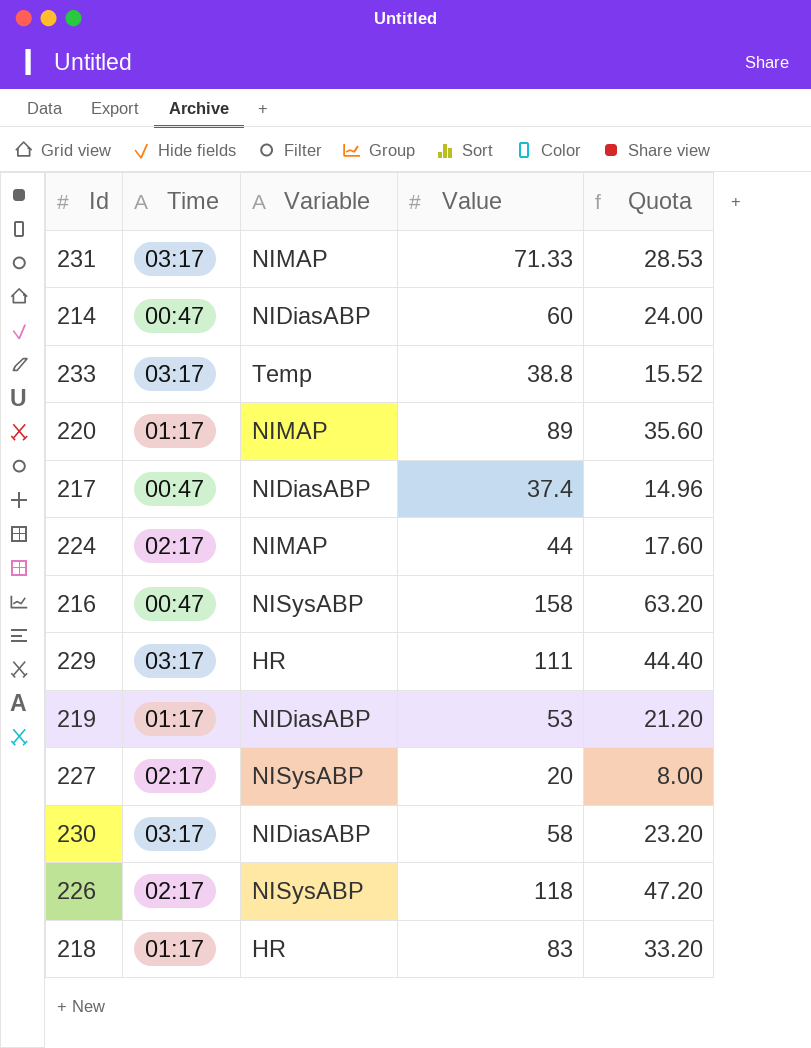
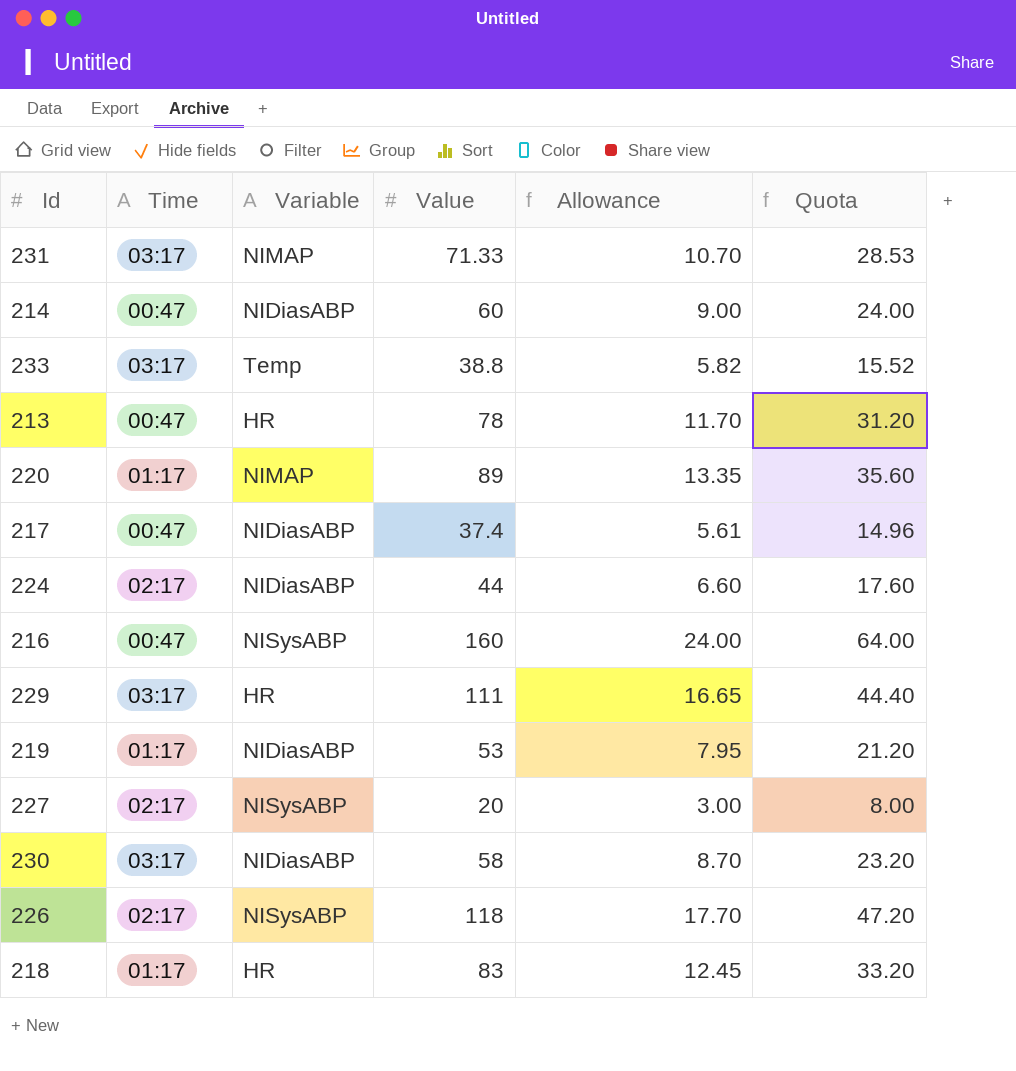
column Allowance | formula: none -> [Value] * 0.15
row 213: none -> 00:47 | HR | 78 | 11.70 | 31.20
224 | Variable: NIMAP -> NIDiasABP
216 | Value: 158 -> 160
216 | Quota: 63.20 -> 64.00

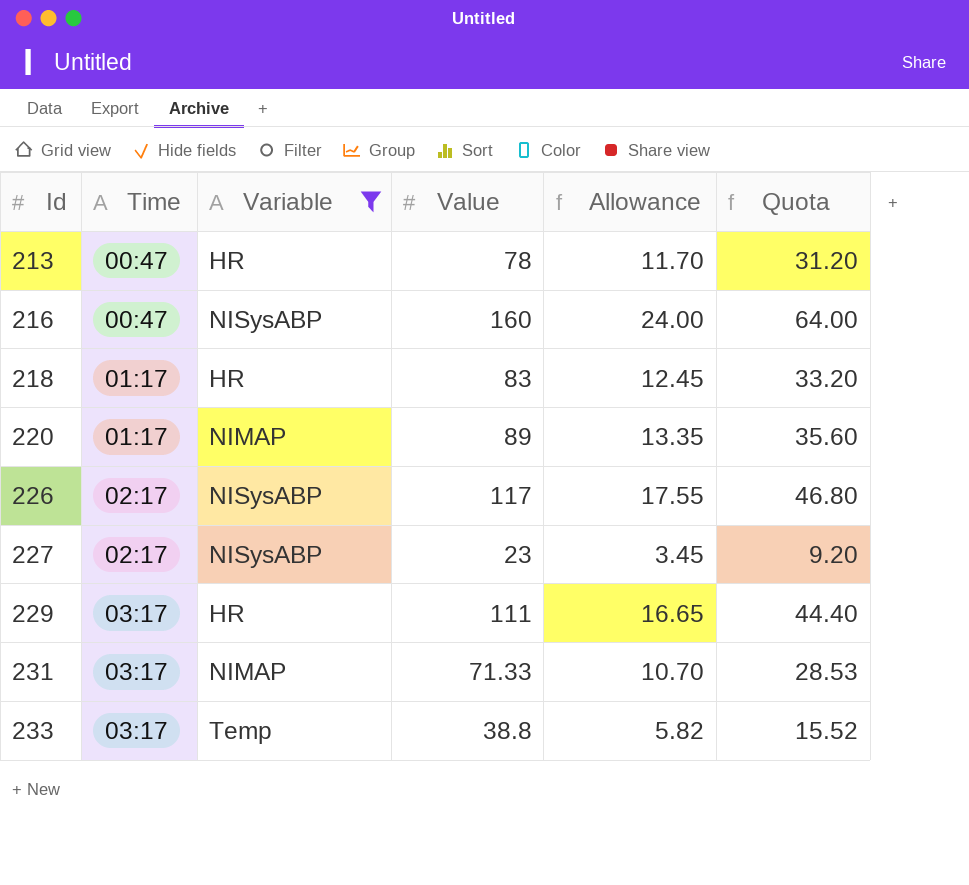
filter: none -> Variable != NIDiasABP
row order: none -> Id ascending
226 | Value: 118 -> 117
226 | Allowance: 17.70 -> 17.55
226 | Quota: 47.20 -> 46.80
227 | Value: 20 -> 23
227 | Allowance: 3.00 -> 3.45
227 | Quota: 8.00 -> 9.20

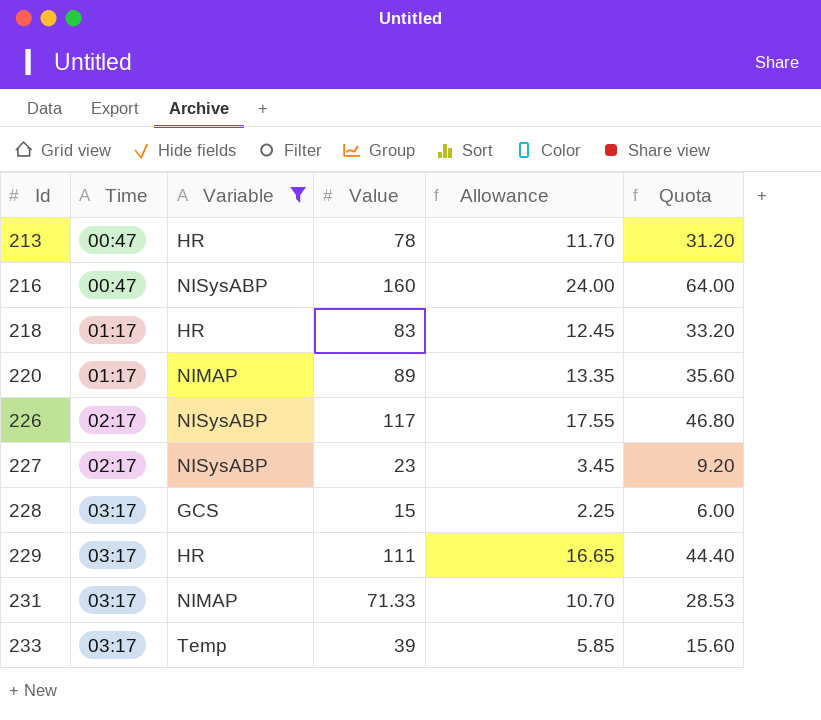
row 228: none -> 03:17 | GCS | 15 | 2.25 | 6.00
233 | Value: 38.8 -> 39
233 | Allowance: 5.82 -> 5.85
233 | Quota: 15.52 -> 15.60

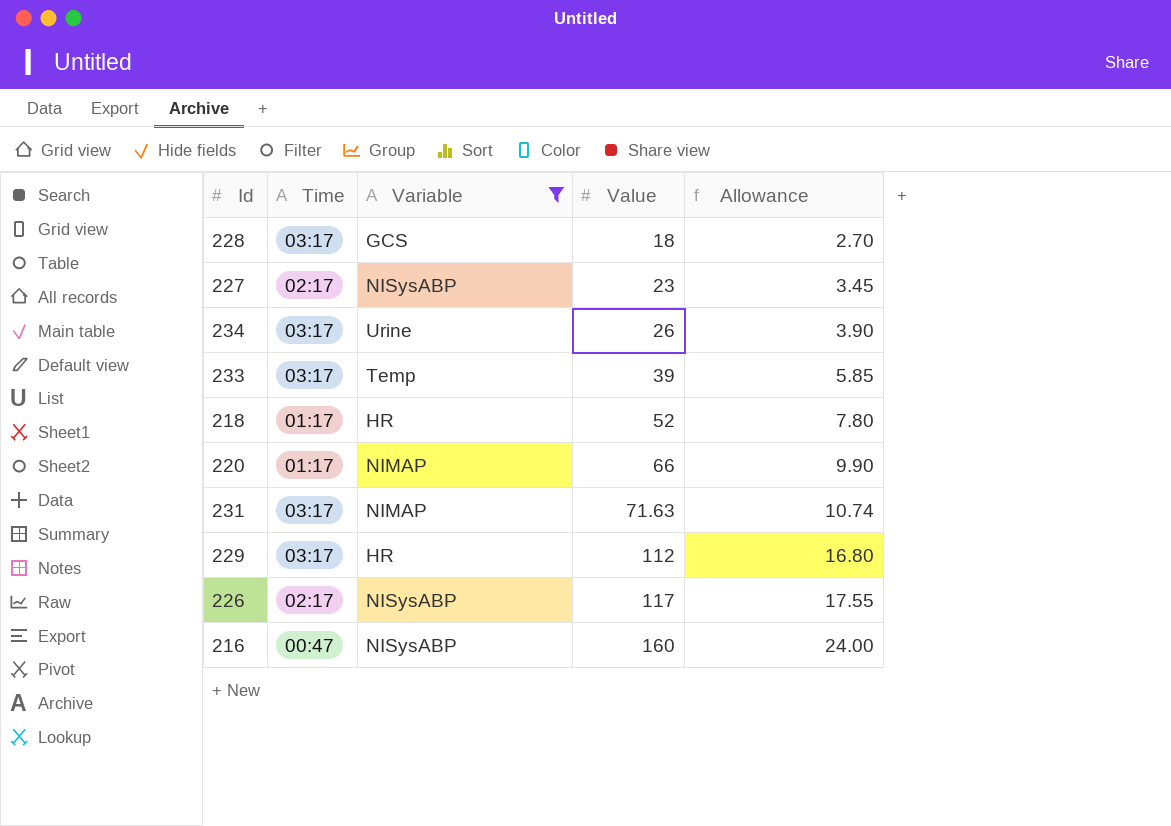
row order: Id ascending -> Value ascending
column Quota | formula: [Value] * 0.4 -> none
row 213: 00:47 | HR | 78 | 11.70 | 31.20 -> none
228 | Value: 15 -> 18
228 | Allowance: 2.25 -> 2.70
row 234: none -> 03:17 | Urine | 26 | 3.90
218 | Value: 83 -> 52
218 | Allowance: 12.45 -> 7.80
220 | Value: 89 -> 66
220 | Allowance: 13.35 -> 9.90
231 | Value: 71.33 -> 71.63
231 | Allowance: 10.70 -> 10.74
229 | Value: 111 -> 112
229 | Allowance: 16.65 -> 16.80

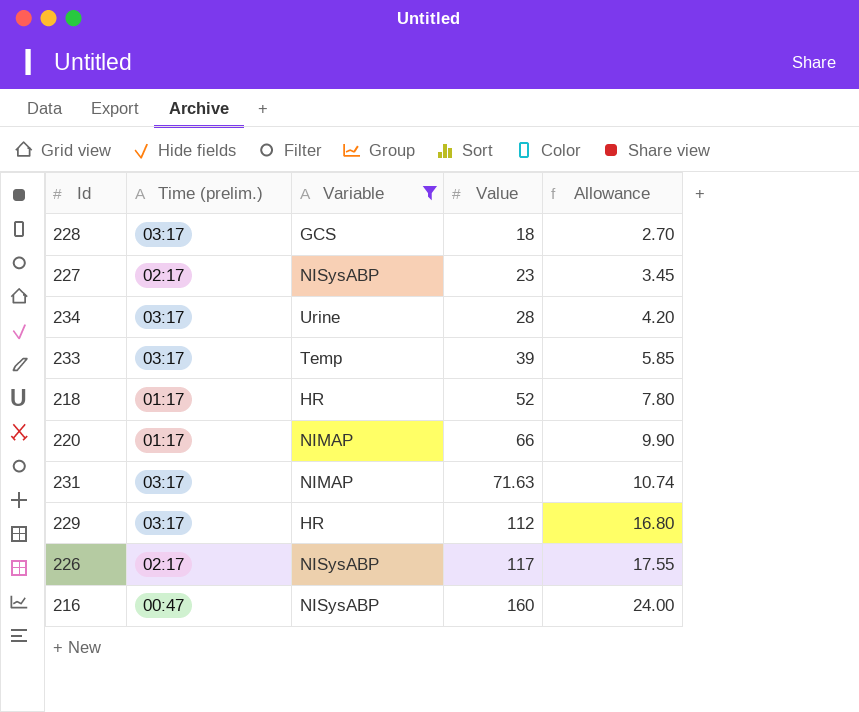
column name: Time -> Time (prelim.)
234 | Value: 26 -> 28
234 | Allowance: 3.90 -> 4.20

